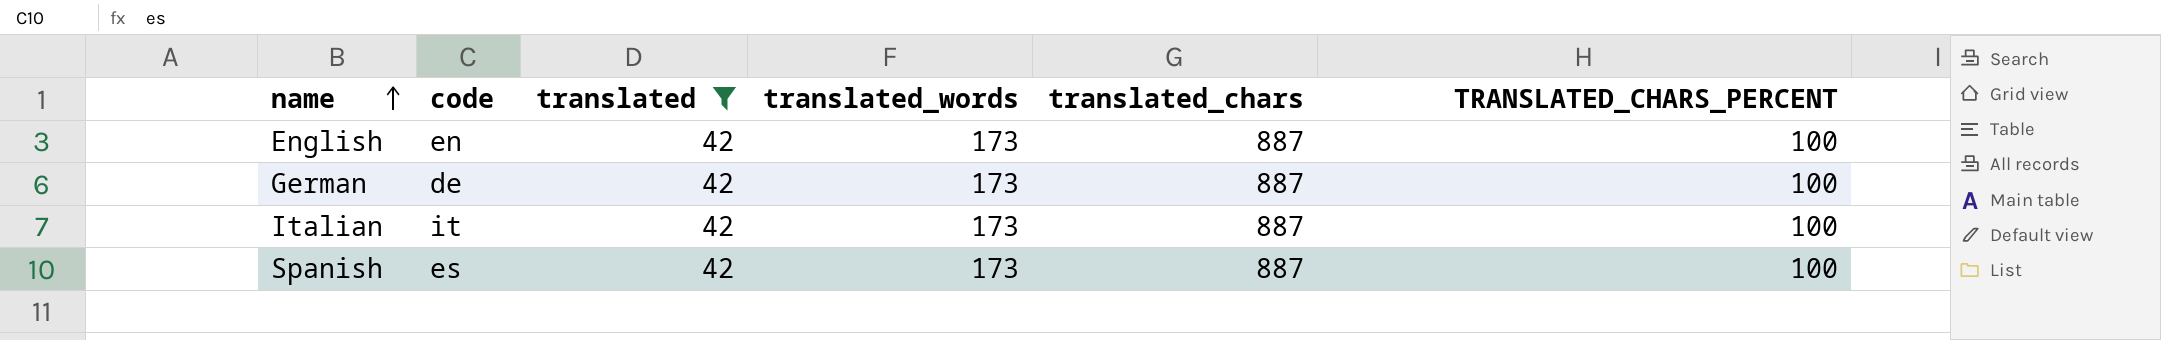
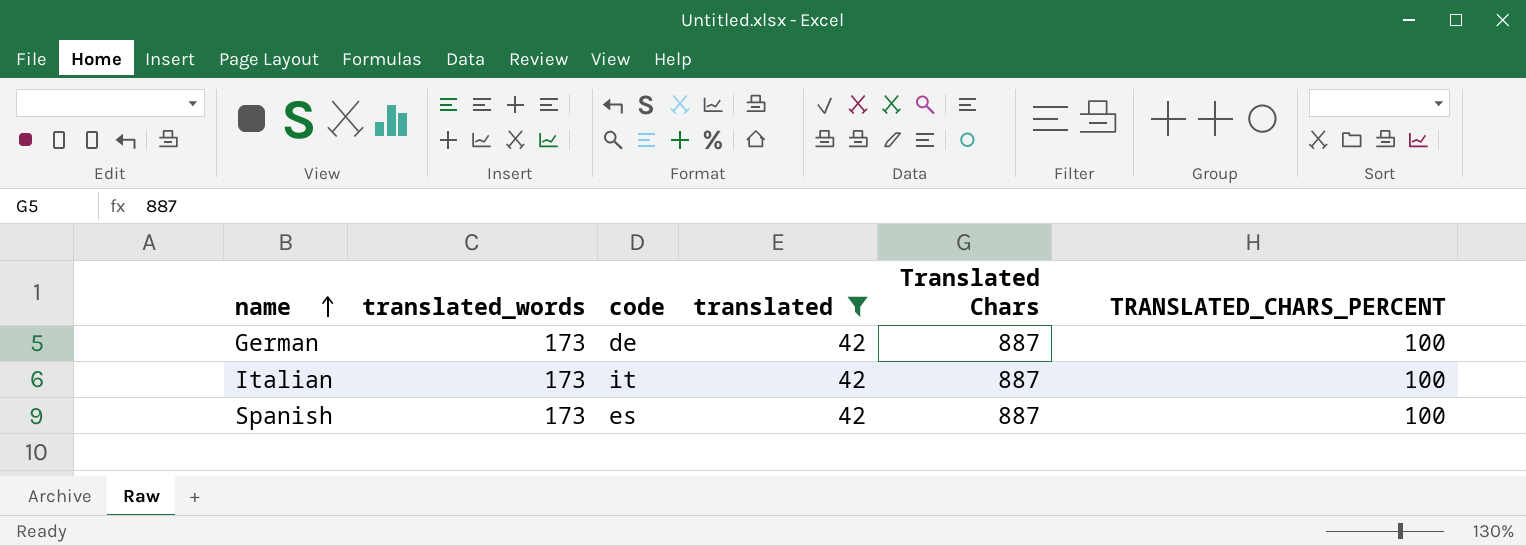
column translated_words | position: 4 -> 2
column name: translated_chars -> Translated Chars
row English: en | 42 | 173 | 887 | 100 -> none

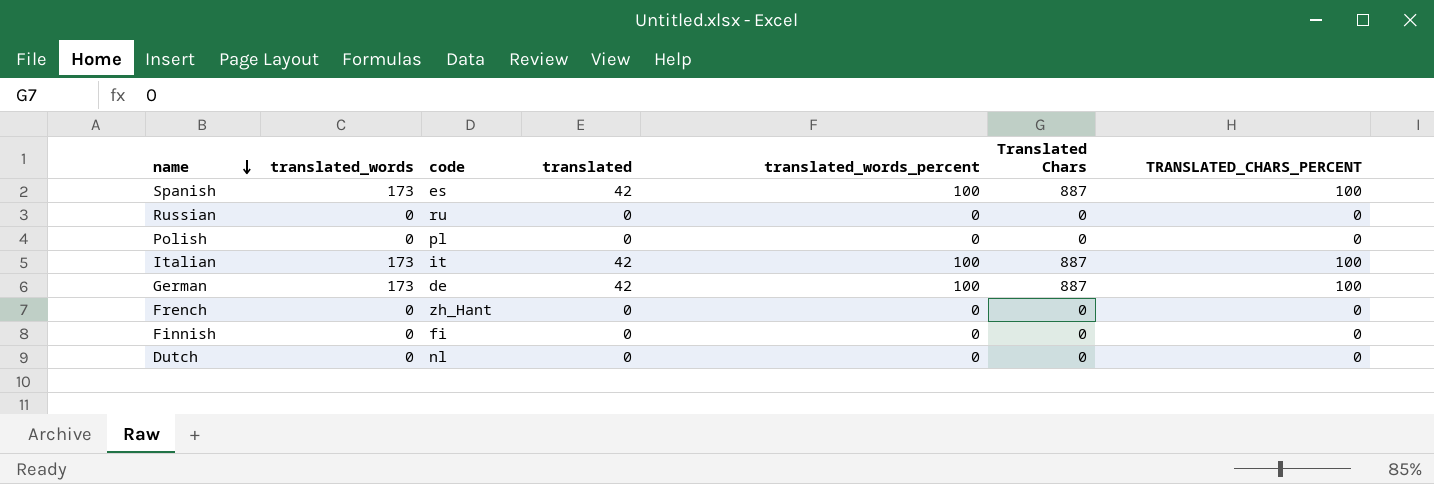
filter: translated = 42 -> none
row order: name ascending -> name descending
column translated_words_percent | position: none -> 5

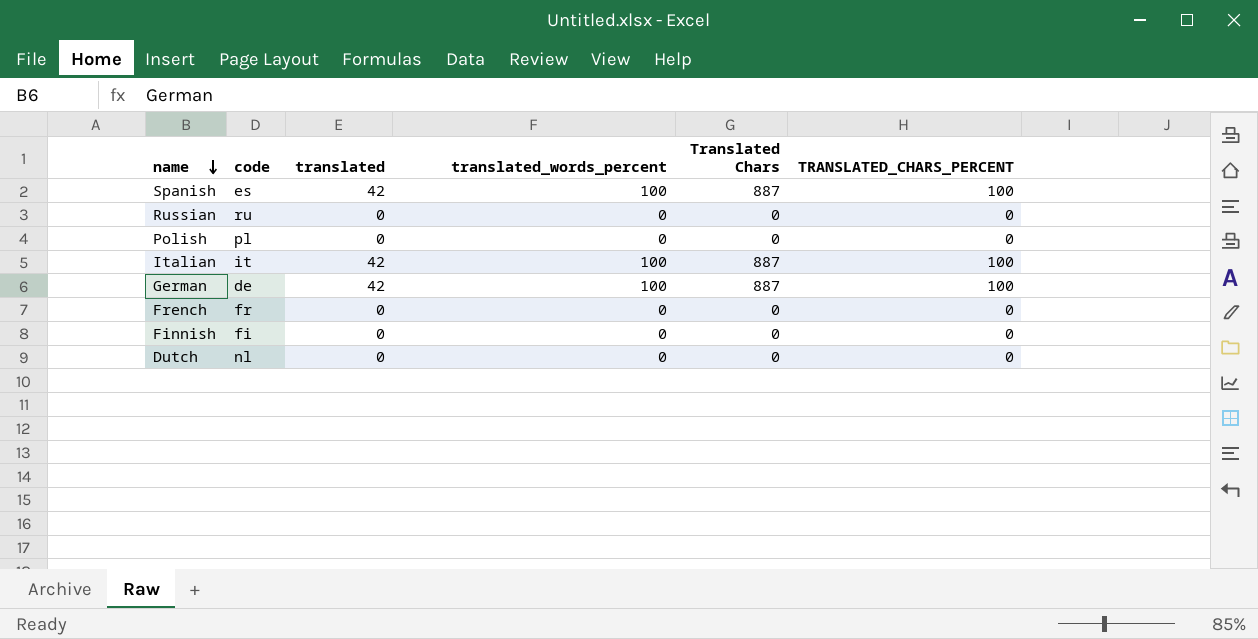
column translated_words | position: 2 -> none
French | code: zh_Hant -> fr

